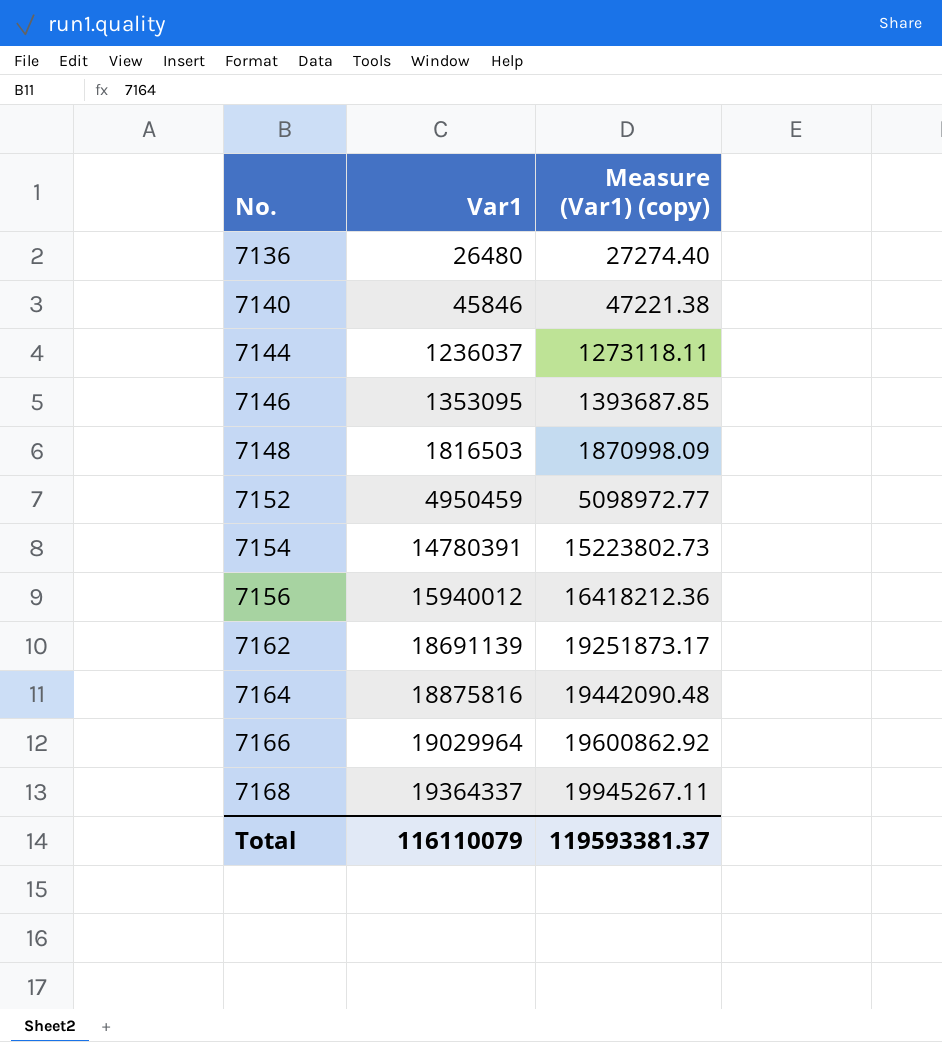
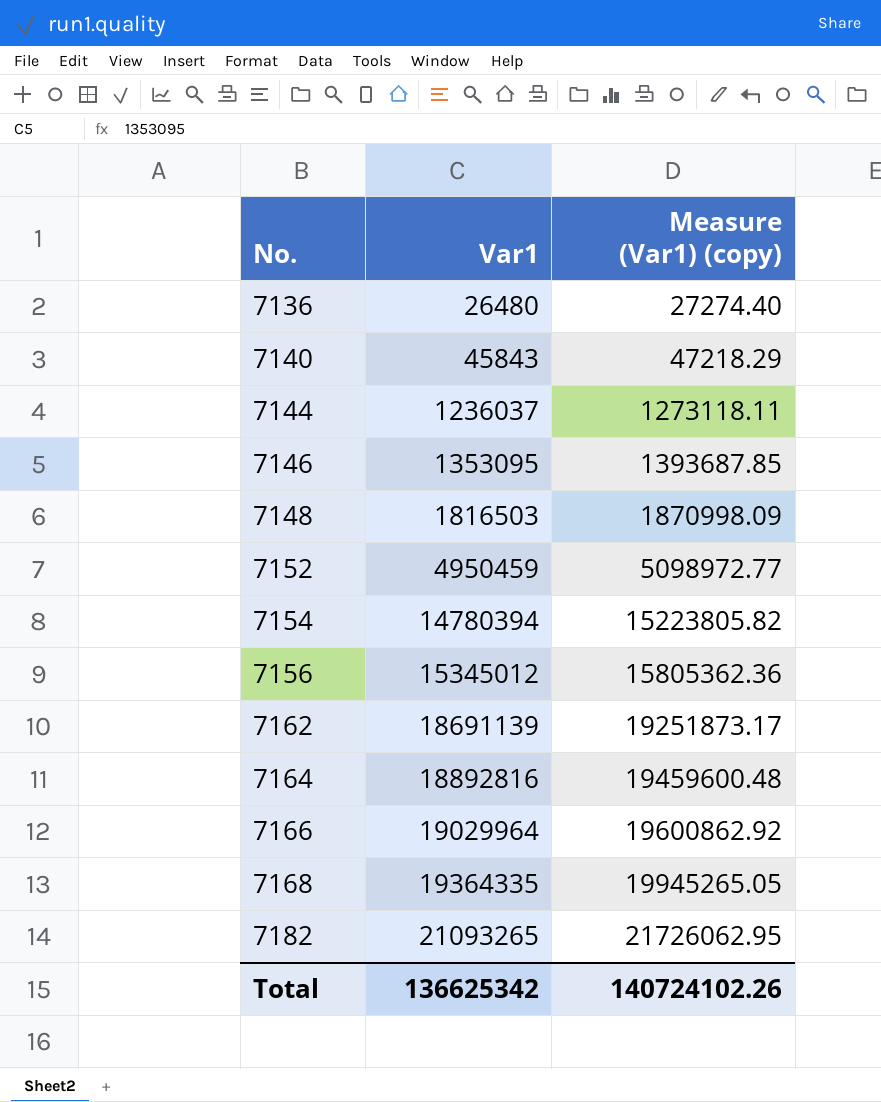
7140 | Var1: 45846 -> 45843
7140 | Measure (Var1) (copy): 47221.38 -> 47218.29
7154 | Var1: 14780391 -> 14780394
7154 | Measure (Var1) (copy): 15223802.73 -> 15223805.82
7156 | Var1: 15940012 -> 15345012
7156 | Measure (Var1) (copy): 16418212.36 -> 15805362.36
7164 | Var1: 18875816 -> 18892816
7164 | Measure (Var1) (copy): 19442090.48 -> 19459600.48
7168 | Var1: 19364337 -> 19364335
7168 | Measure (Var1) (copy): 19945267.11 -> 19945265.05
row 7182: none -> 21093265 | 21726062.95
Total | Var1: 116110079 -> 136625342
Total | Measure (Var1) (copy): 119593381.37 -> 140724102.26

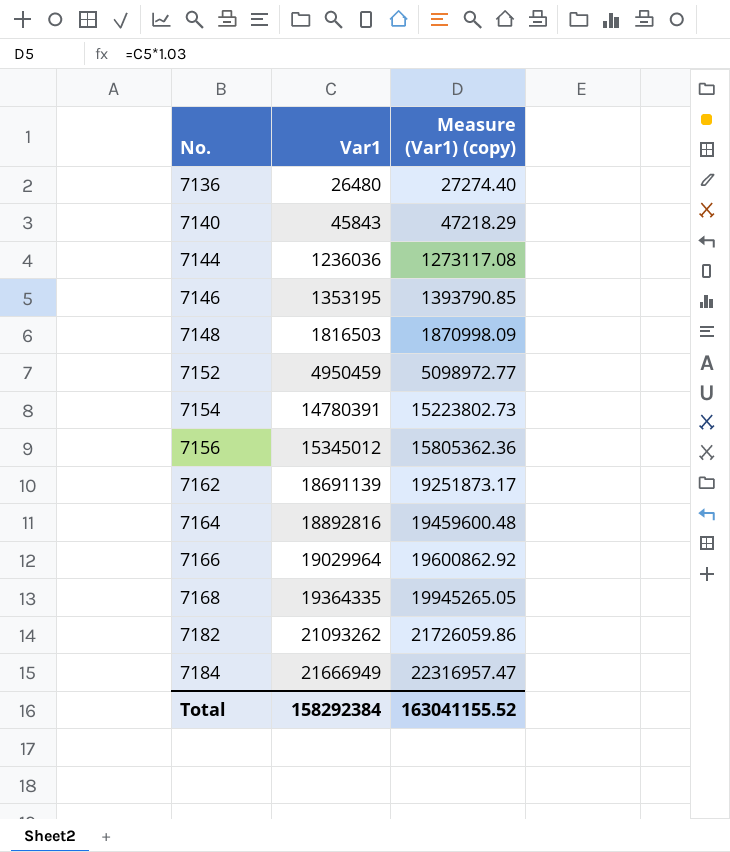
7144 | Var1: 1236037 -> 1236036
7144 | Measure (Var1) (copy): 1273118.11 -> 1273117.08
7146 | Var1: 1353095 -> 1353195
7146 | Measure (Var1) (copy): 1393687.85 -> 1393790.85
7154 | Var1: 14780394 -> 14780391
7154 | Measure (Var1) (copy): 15223805.82 -> 15223802.73
7182 | Var1: 21093265 -> 21093262
7182 | Measure (Var1) (copy): 21726062.95 -> 21726059.86
row 7184: none -> 21666949 | 22316957.47
Total | Var1: 136625342 -> 158292384
Total | Measure (Var1) (copy): 140724102.26 -> 163041155.52

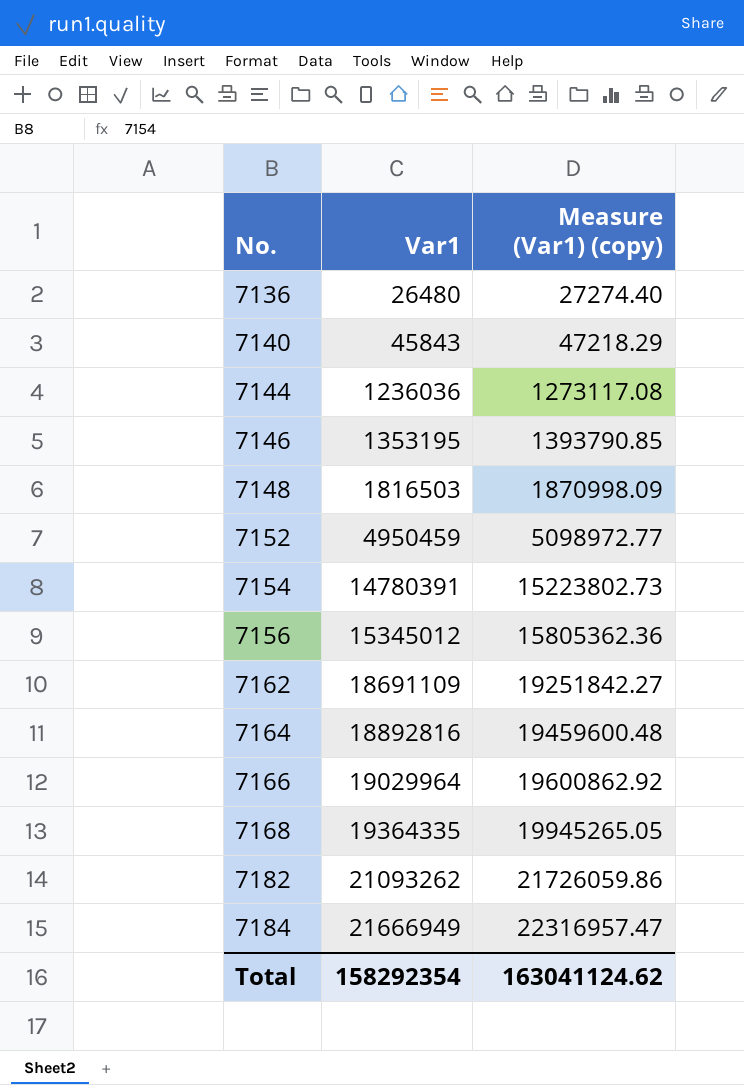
7162 | Var1: 18691139 -> 18691109
7162 | Measure (Var1) (copy): 19251873.17 -> 19251842.27
Total | Var1: 158292384 -> 158292354
Total | Measure (Var1) (copy): 163041155.52 -> 163041124.62

